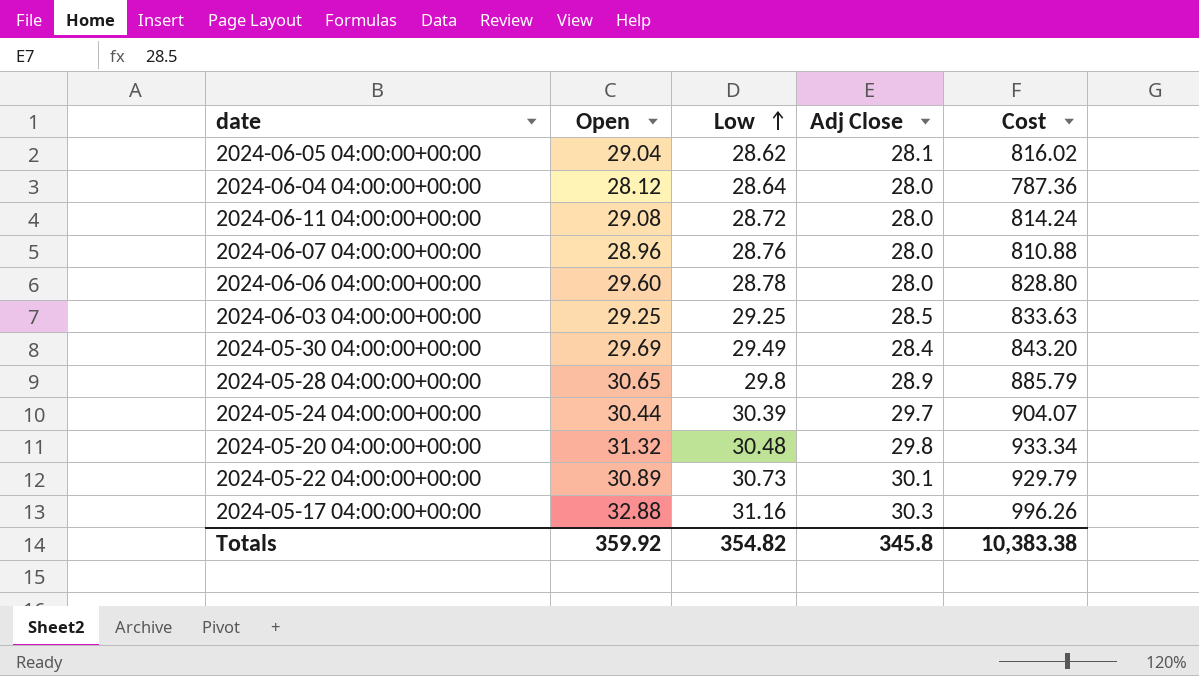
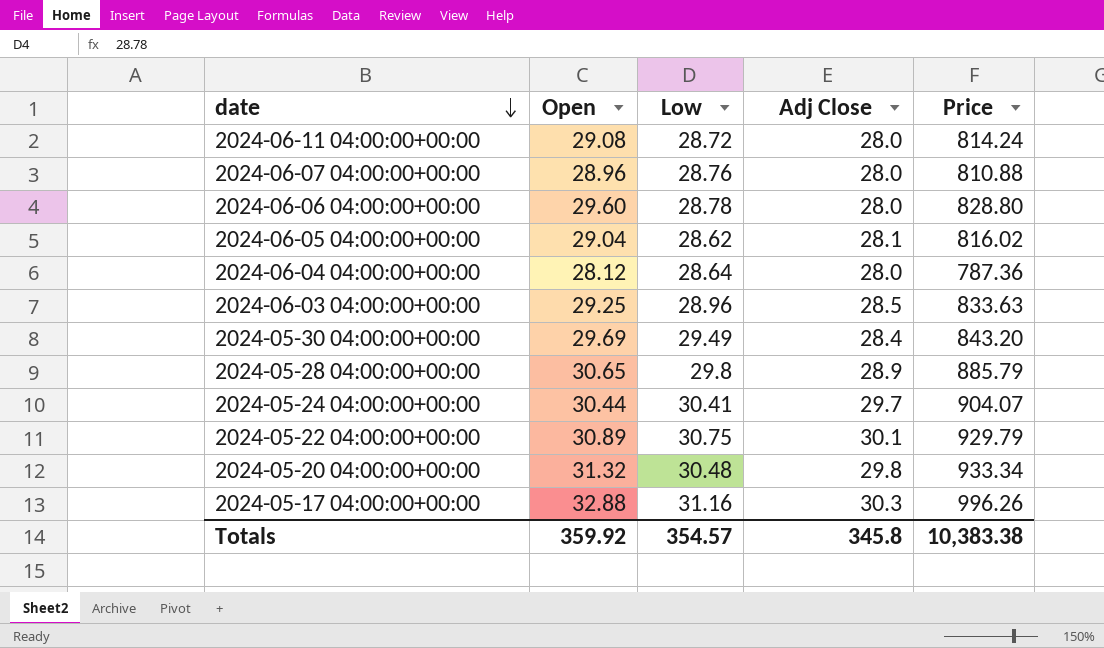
row order: Low ascending -> date descending
column name: Cost -> Price
2024-06-03 04:00:00+00:00 | Low: 29.25 -> 28.96
2024-05-24 04:00:00+00:00 | Low: 30.39 -> 30.41
2024-05-22 04:00:00+00:00 | Low: 30.73 -> 30.75
Totals | Low: 354.82 -> 354.57

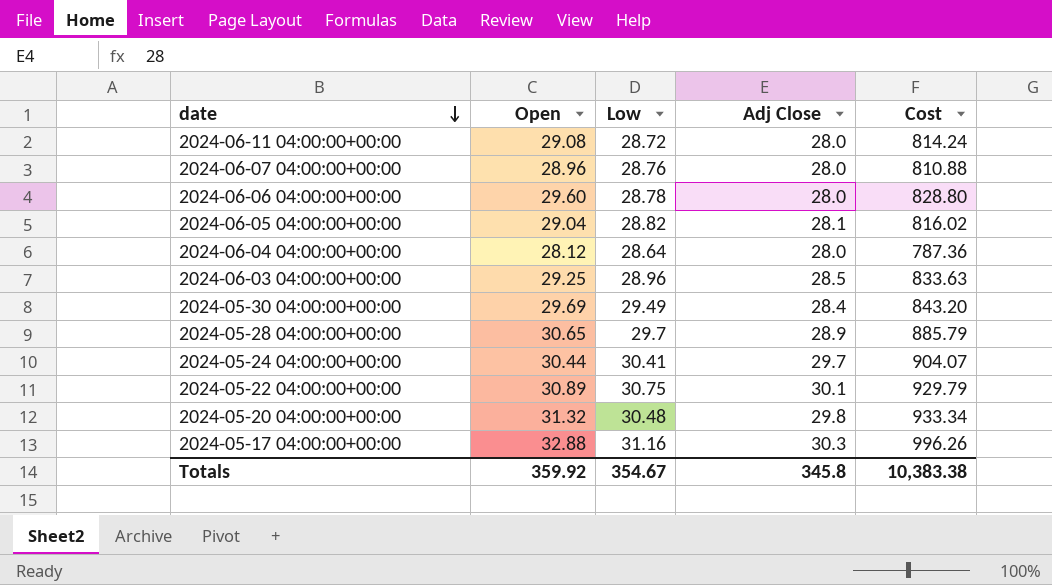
column name: Price -> Cost
2024-06-05 04:00:00+00:00 | Low: 28.62 -> 28.82
2024-05-28 04:00:00+00:00 | Low: 29.8 -> 29.7
Totals | Low: 354.57 -> 354.67

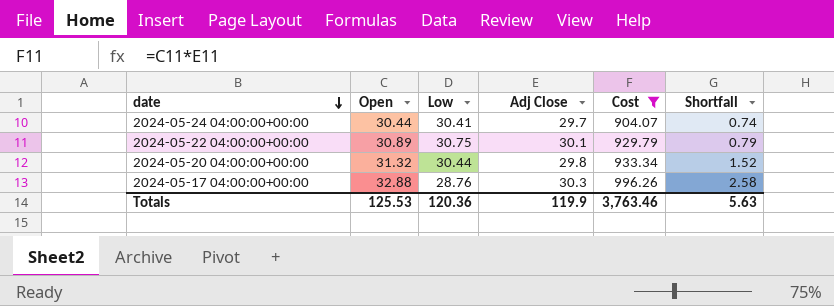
filter: none -> Cost >= 904.07
column Shortfall | formula: none -> [Open] - [Adj Close]
2024-05-20 04:00:00+00:00 | Low: 30.48 -> 30.44
2024-05-17 04:00:00+00:00 | Low: 31.16 -> 28.76
Totals | Open: 359.92 -> 125.53
Totals | Low: 354.67 -> 120.36
Totals | Adj Close: 345.8 -> 119.9
Totals | Cost: 10,383.38 -> 3,763.46

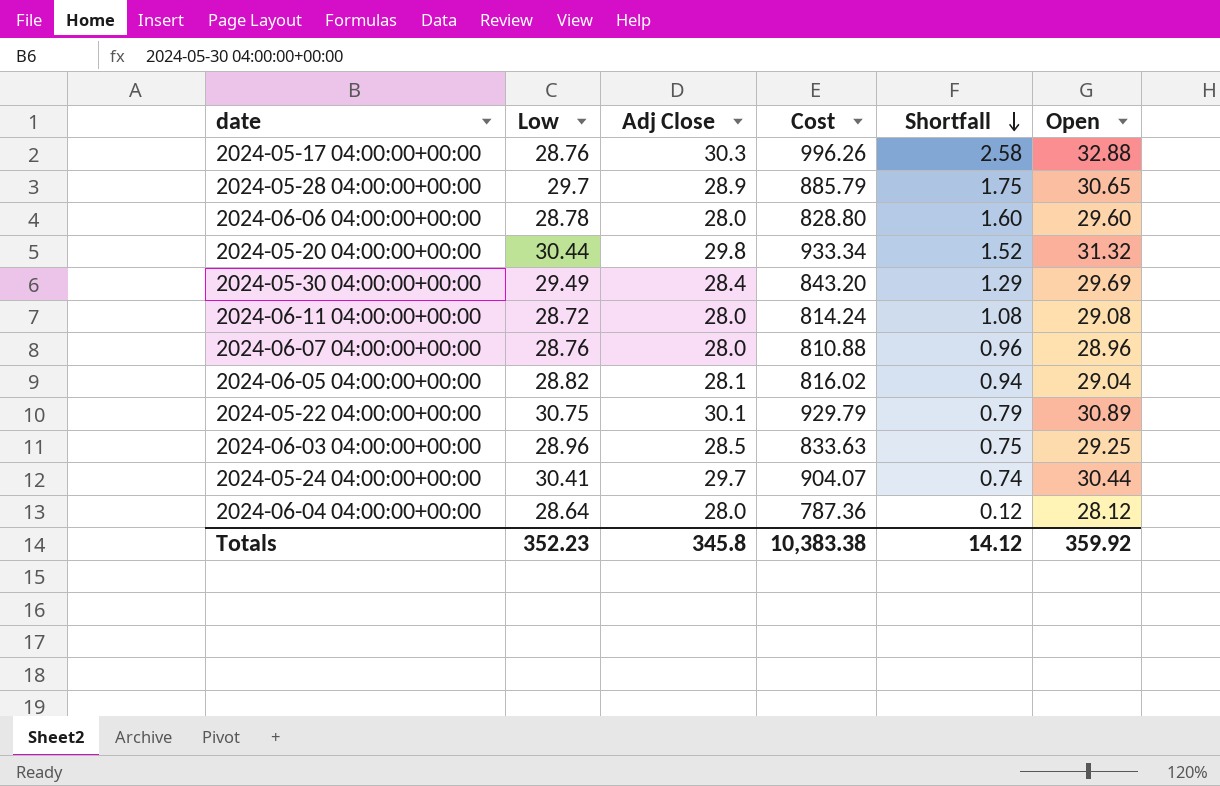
filter: Cost >= 904.07 -> none
row order: date descending -> Shortfall descending
column Open | position: 2 -> 6
Totals | Low: 120.36 -> 352.23
Totals | Adj Close: 119.9 -> 345.8
Totals | Cost: 3,763.46 -> 10,383.38
Totals | Shortfall: 5.63 -> 14.12
Totals | Open: 125.53 -> 359.92

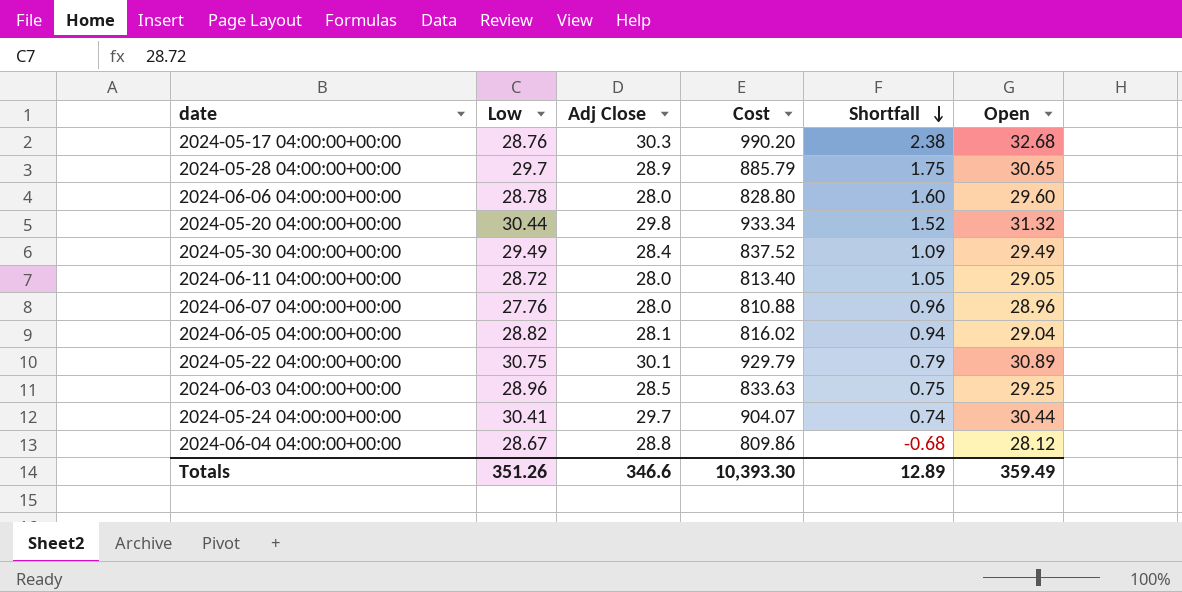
2024-05-17 04:00:00+00:00 | Cost: 996.26 -> 990.20
2024-05-17 04:00:00+00:00 | Shortfall: 2.58 -> 2.38
2024-05-17 04:00:00+00:00 | Open: 32.88 -> 32.68
2024-05-30 04:00:00+00:00 | Cost: 843.20 -> 837.52
2024-05-30 04:00:00+00:00 | Shortfall: 1.29 -> 1.09
2024-05-30 04:00:00+00:00 | Open: 29.69 -> 29.49
2024-06-11 04:00:00+00:00 | Cost: 814.24 -> 813.40
2024-06-11 04:00:00+00:00 | Shortfall: 1.08 -> 1.05
2024-06-11 04:00:00+00:00 | Open: 29.08 -> 29.05
2024-06-07 04:00:00+00:00 | Low: 28.76 -> 27.76
2024-06-04 04:00:00+00:00 | Low: 28.64 -> 28.67
2024-06-04 04:00:00+00:00 | Adj Close: 28.0 -> 28.8
2024-06-04 04:00:00+00:00 | Cost: 787.36 -> 809.86
2024-06-04 04:00:00+00:00 | Shortfall: 0.12 -> -0.68
Totals | Low: 352.23 -> 351.26
Totals | Adj Close: 345.8 -> 346.6
Totals | Cost: 10,383.38 -> 10,393.30
Totals | Shortfall: 14.12 -> 12.89
Totals | Open: 359.92 -> 359.49

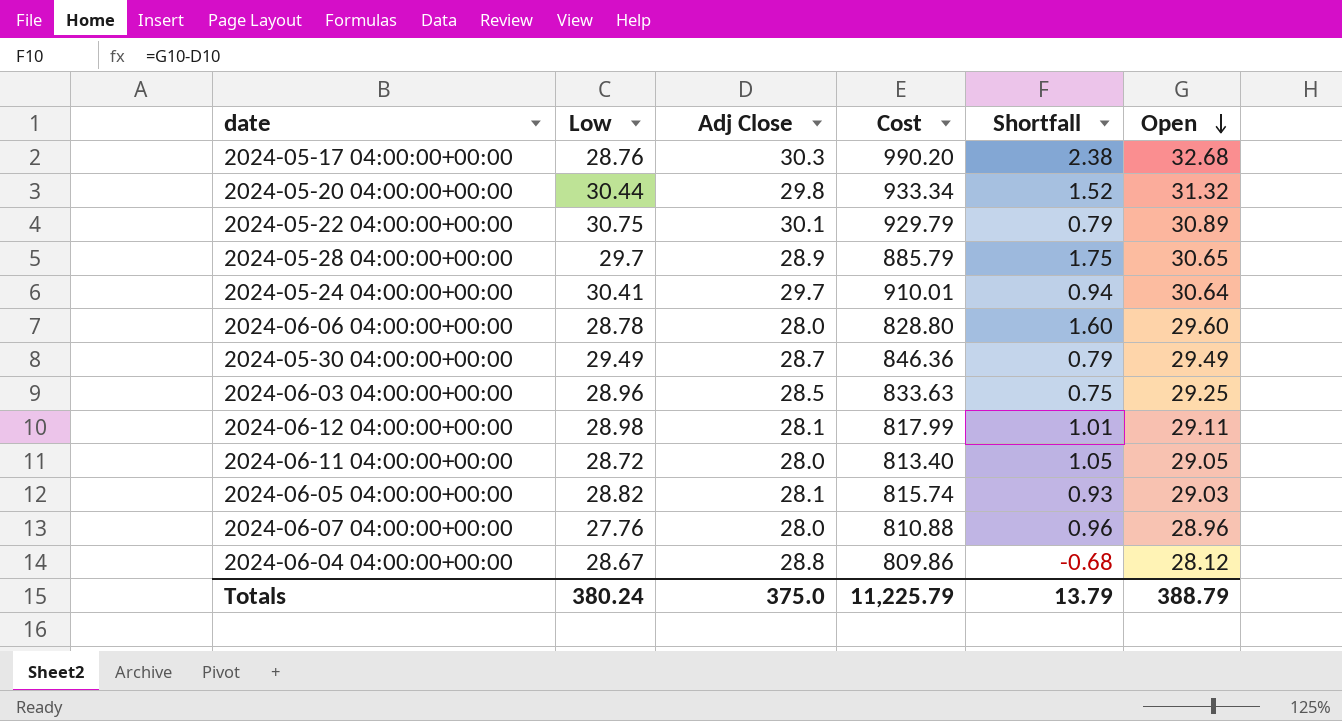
row order: Shortfall descending -> Open descending
2024-05-24 04:00:00+00:00 | Cost: 904.07 -> 910.01
2024-05-24 04:00:00+00:00 | Shortfall: 0.74 -> 0.94
2024-05-24 04:00:00+00:00 | Open: 30.44 -> 30.64
2024-05-30 04:00:00+00:00 | Adj Close: 28.4 -> 28.7
2024-05-30 04:00:00+00:00 | Cost: 837.52 -> 846.36
2024-05-30 04:00:00+00:00 | Shortfall: 1.09 -> 0.79
row 2024-06-12 04:00:00+00:00: none -> 28.98 | 28.1 | 817.99 | 1.01 | 29.11
2024-06-05 04:00:00+00:00 | Cost: 816.02 -> 815.74
2024-06-05 04:00:00+00:00 | Shortfall: 0.94 -> 0.93
2024-06-05 04:00:00+00:00 | Open: 29.04 -> 29.03
Totals | Low: 351.26 -> 380.24
Totals | Adj Close: 346.6 -> 375.0
Totals | Cost: 10,393.30 -> 11,225.79
Totals | Shortfall: 12.89 -> 13.79
Totals | Open: 359.49 -> 388.79

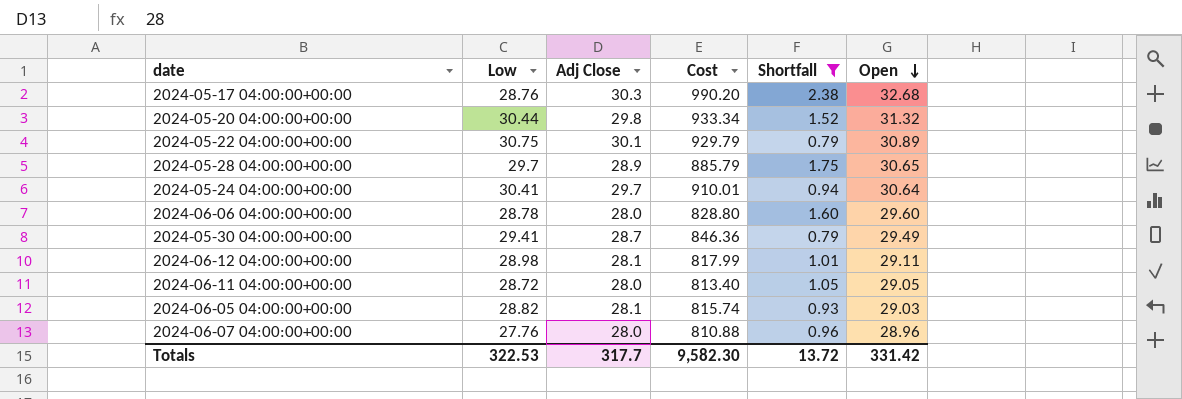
filter: none -> Shortfall >= 0.79
2024-05-30 04:00:00+00:00 | Low: 29.49 -> 29.41
Totals | Low: 380.24 -> 322.53
Totals | Adj Close: 375.0 -> 317.7
Totals | Cost: 11,225.79 -> 9,582.30
Totals | Shortfall: 13.79 -> 13.72
Totals | Open: 388.79 -> 331.42

